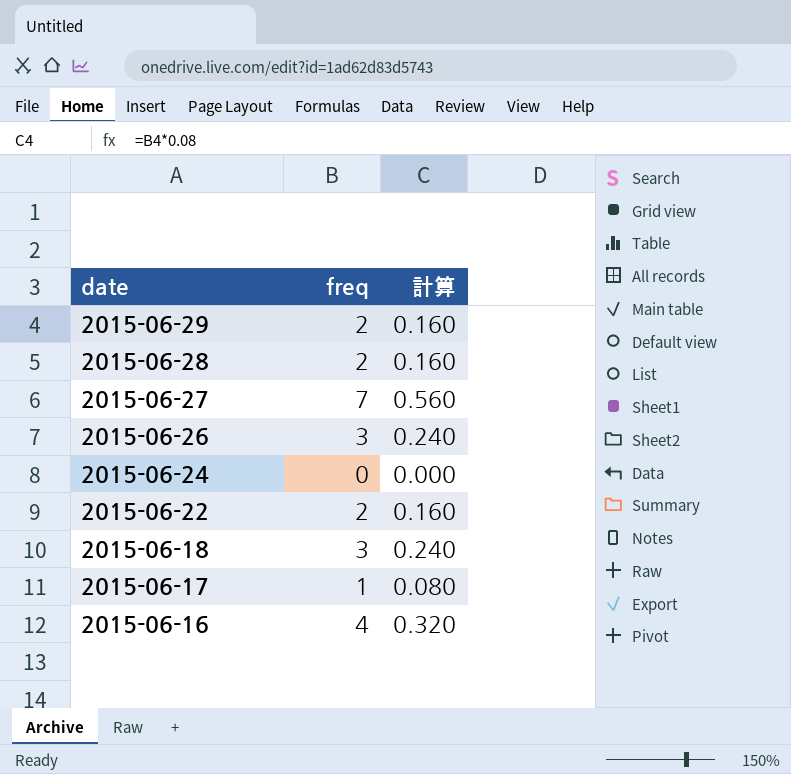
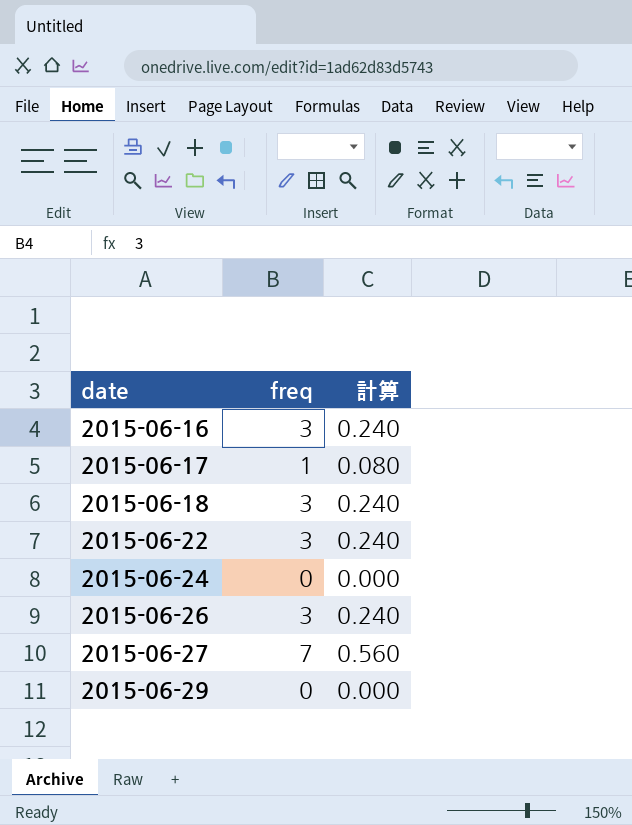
row order: date descending -> date ascending
row 2015-06-28: 2 | 0.160 -> none
2015-06-16 | freq: 4 -> 3
2015-06-16 | 計算: 0.320 -> 0.240
2015-06-22 | freq: 2 -> 3
2015-06-22 | 計算: 0.160 -> 0.240
2015-06-29 | freq: 2 -> 0
2015-06-29 | 計算: 0.160 -> 0.000

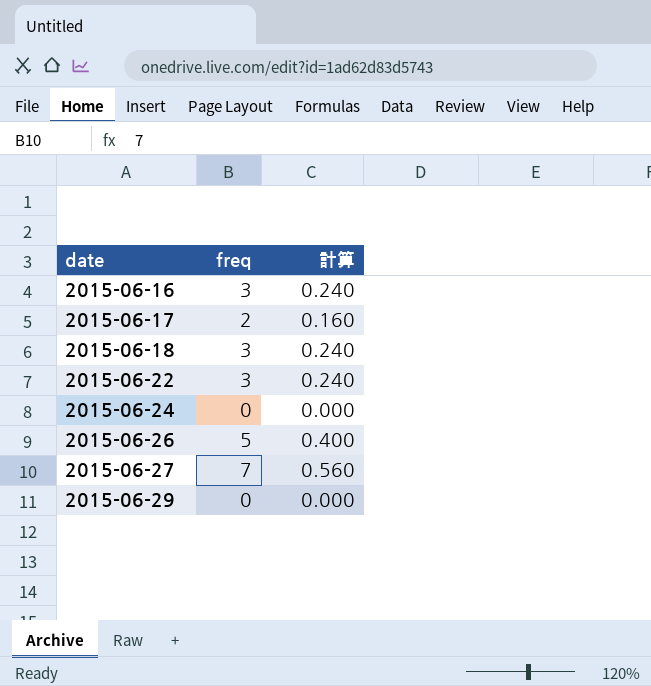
2015-06-17 | freq: 1 -> 2
2015-06-17 | 計算: 0.080 -> 0.160
2015-06-26 | freq: 3 -> 5
2015-06-26 | 計算: 0.240 -> 0.400

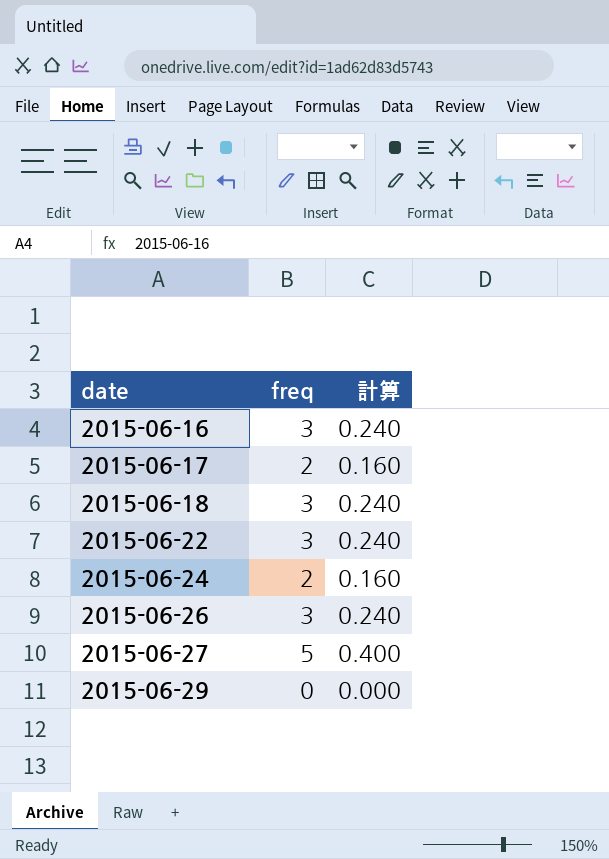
2015-06-24 | freq: 0 -> 2
2015-06-24 | 計算: 0.000 -> 0.160
2015-06-26 | freq: 5 -> 3
2015-06-26 | 計算: 0.400 -> 0.240
2015-06-27 | freq: 7 -> 5
2015-06-27 | 計算: 0.560 -> 0.400

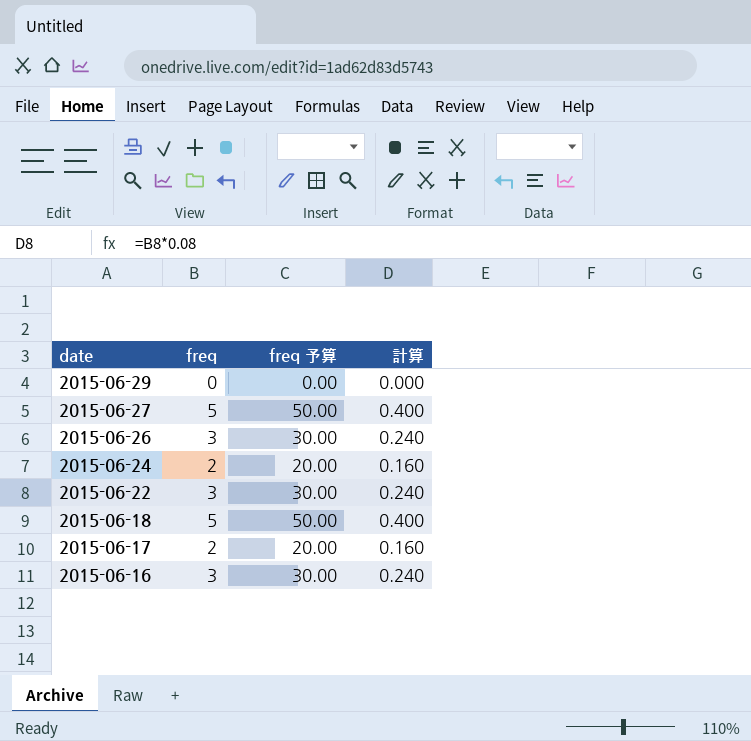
row order: date ascending -> date descending
column freq 予算 | formula: none -> [freq] * 10
2015-06-18 | freq: 3 -> 5
2015-06-18 | 計算: 0.240 -> 0.400

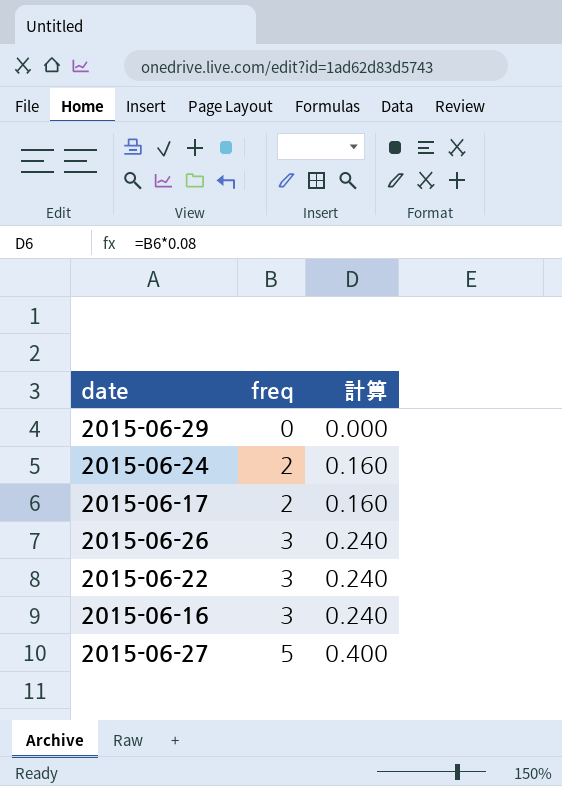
row order: date descending -> freq ascending
column freq 予算 | formula: [freq] * 10 -> none
row 2015-06-18: 5 | 50.00 | 0.400 -> none

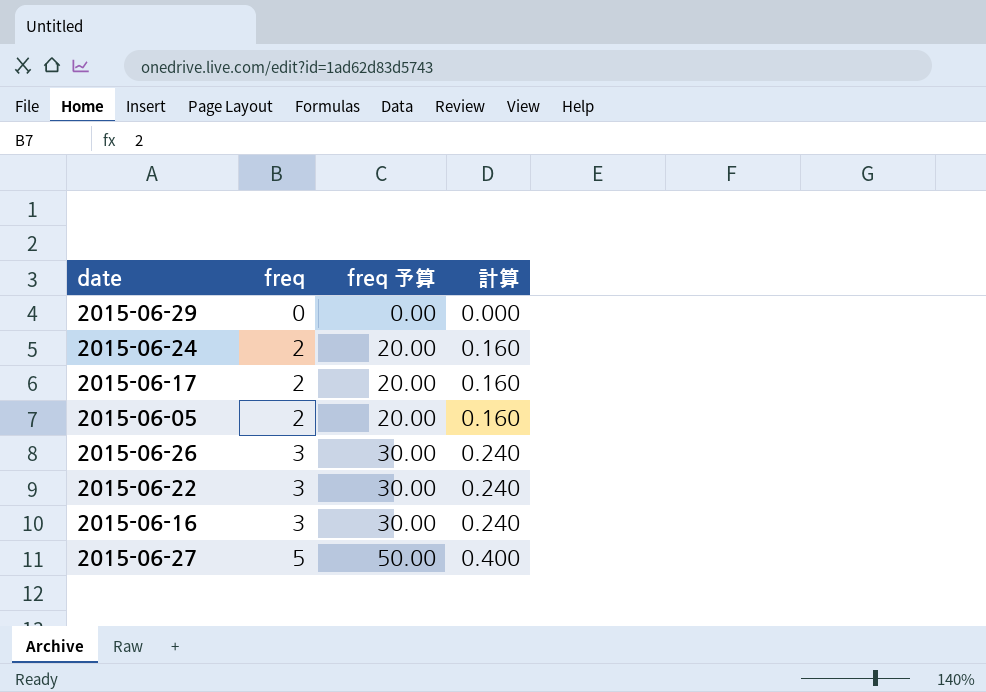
column freq 予算 | formula: none -> [freq] * 10
row 2015-06-05: none -> 2 | 20.00 | 0.160

